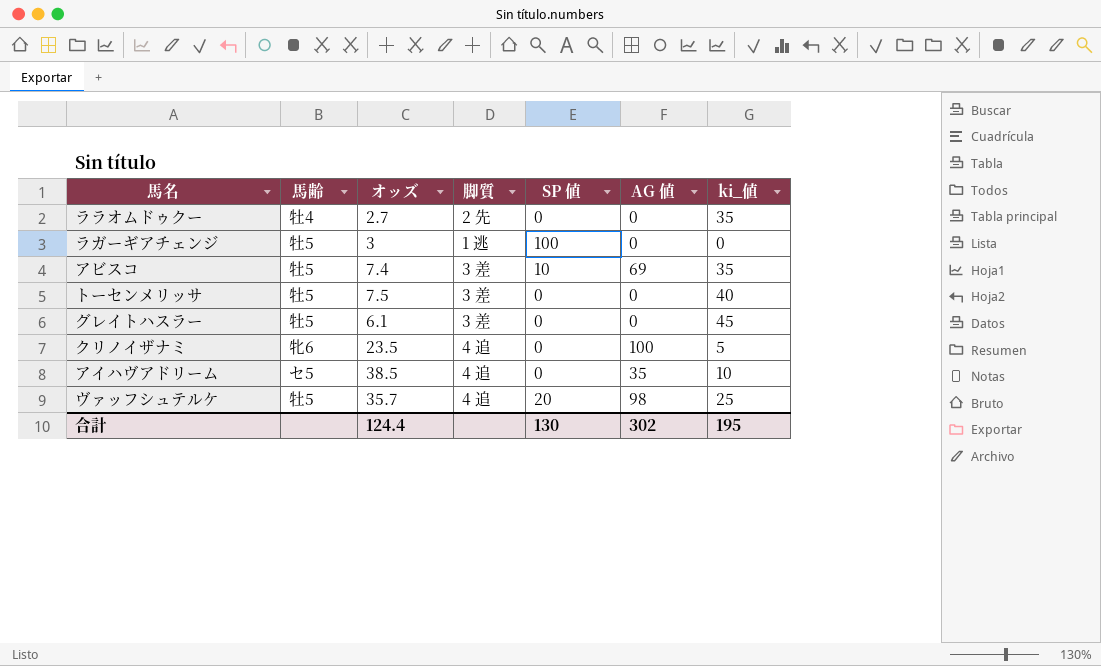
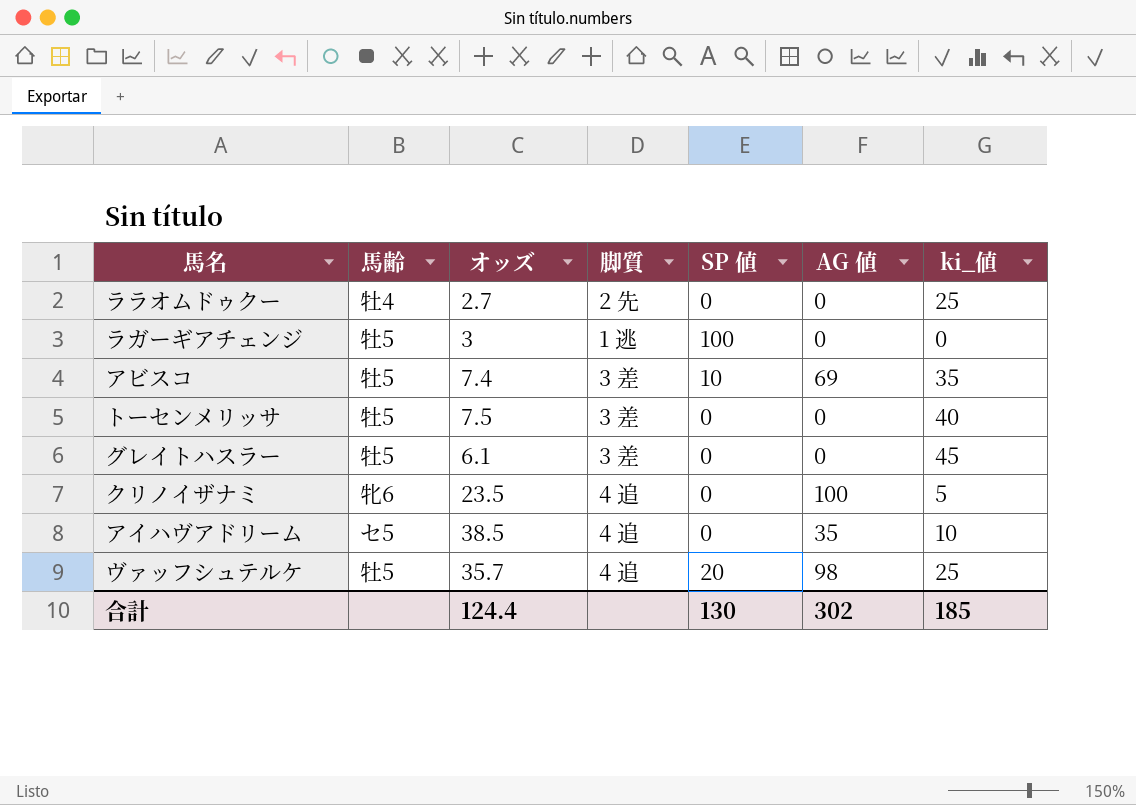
ララオムドゥクー | ki_値: 35 -> 25
合計 | ki_値: 195 -> 185

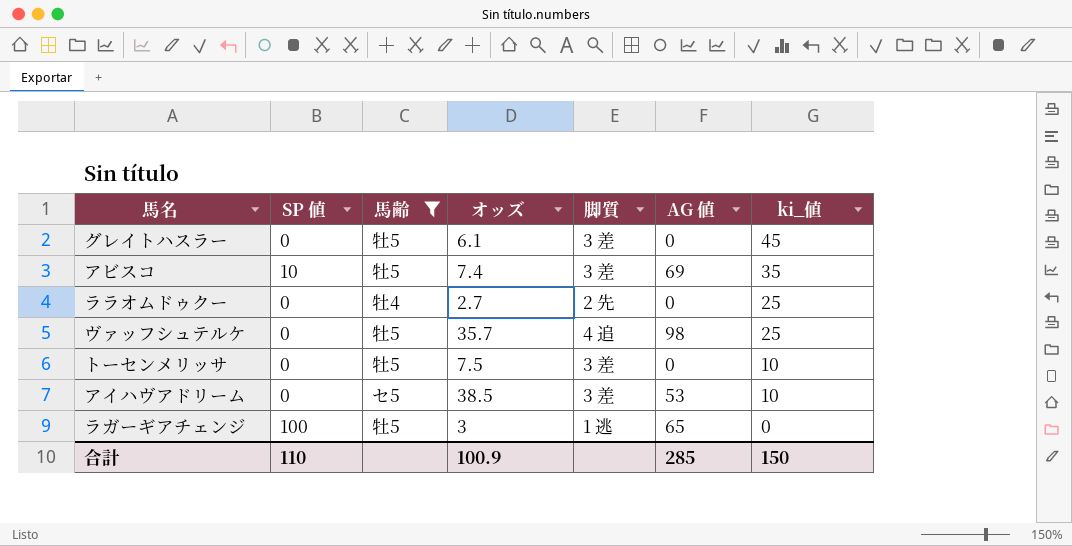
filter: none -> 馬齢 != 牝6
row order: none -> ki_値 descending
column SP 値 | position: 5 -> 2
ヴァッフシュテルケ | SP 値: 20 -> 0
トーセンメリッサ | ki_値: 40 -> 10
アイハヴアドリーム | 脚質: 4 追 -> 3 差
アイハヴアドリーム | AG 値: 35 -> 53
ラガーギアチェンジ | AG 値: 0 -> 65
合計 | SP 値: 130 -> 110
合計 | オッズ: 124.4 -> 100.9
合計 | AG 値: 302 -> 285
合計 | ki_値: 185 -> 150

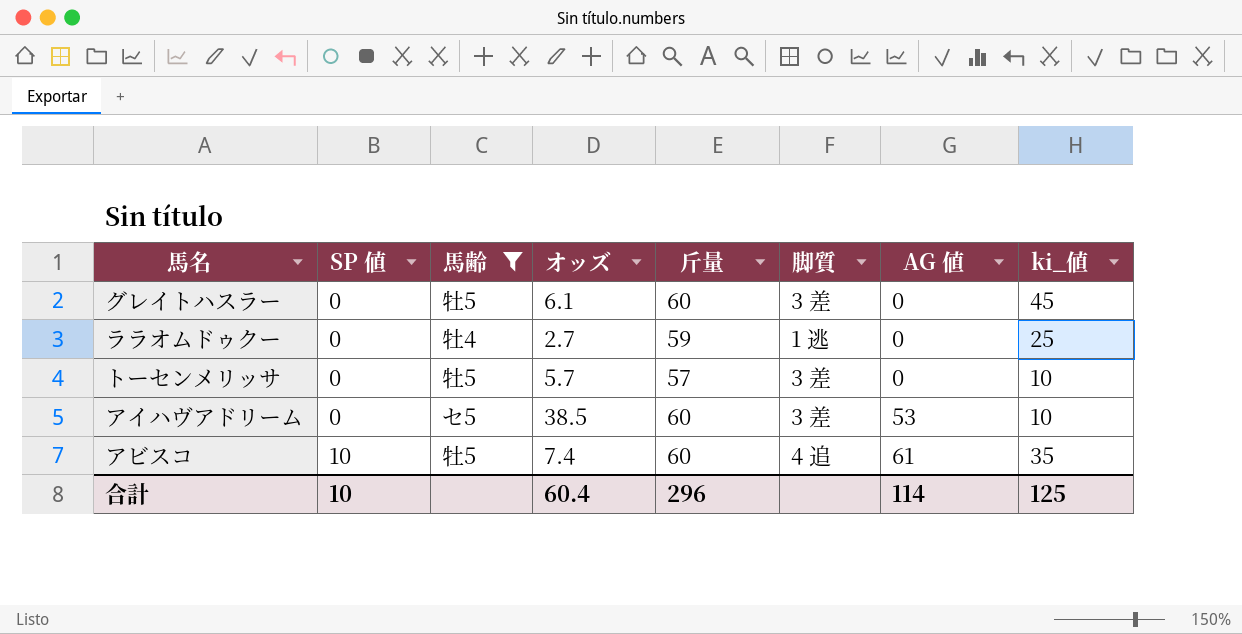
row order: ki_値 descending -> SP 値 ascending
column 斤量 | position: none -> 5
row ヴァッフシュテルケ: 0 | 牡5 | 35.7 | 4 追 | 98 | 25 -> none
row ラガーギアチェンジ: 100 | 牡5 | 3 | 1 逃 | 65 | 0 -> none
ララオムドゥクー | 脚質: 2 先 -> 1 逃
トーセンメリッサ | オッズ: 7.5 -> 5.7
アビスコ | 脚質: 3 差 -> 4 追
アビスコ | AG 値: 69 -> 61
合計 | SP 値: 110 -> 10
合計 | オッズ: 100.9 -> 60.4
合計 | AG 値: 285 -> 114
合計 | ki_値: 150 -> 125

